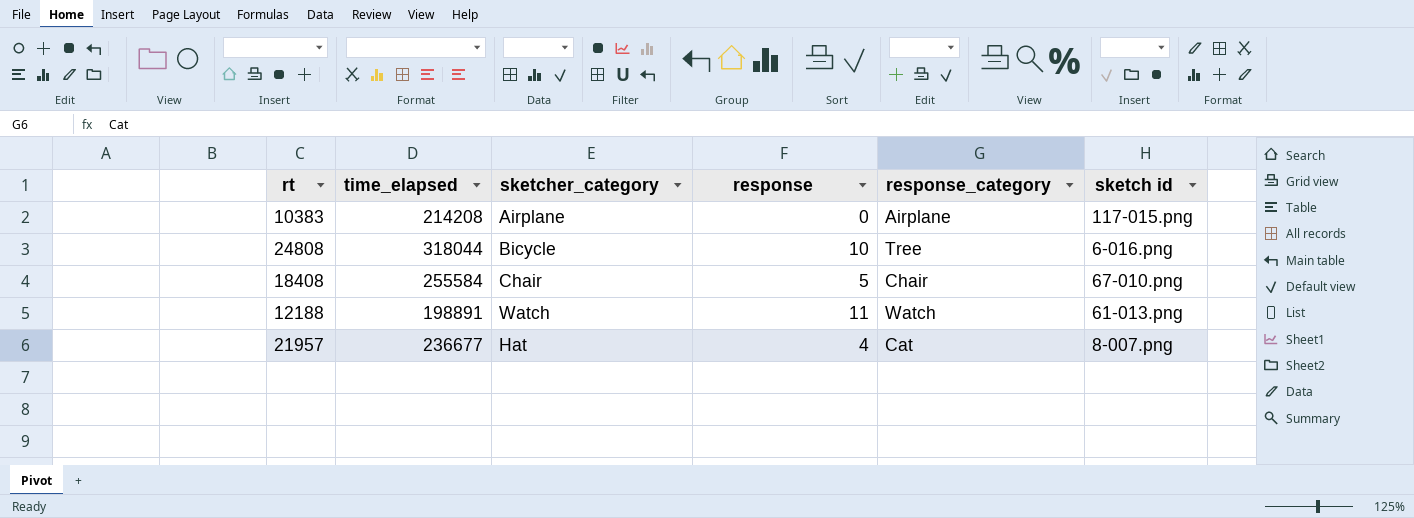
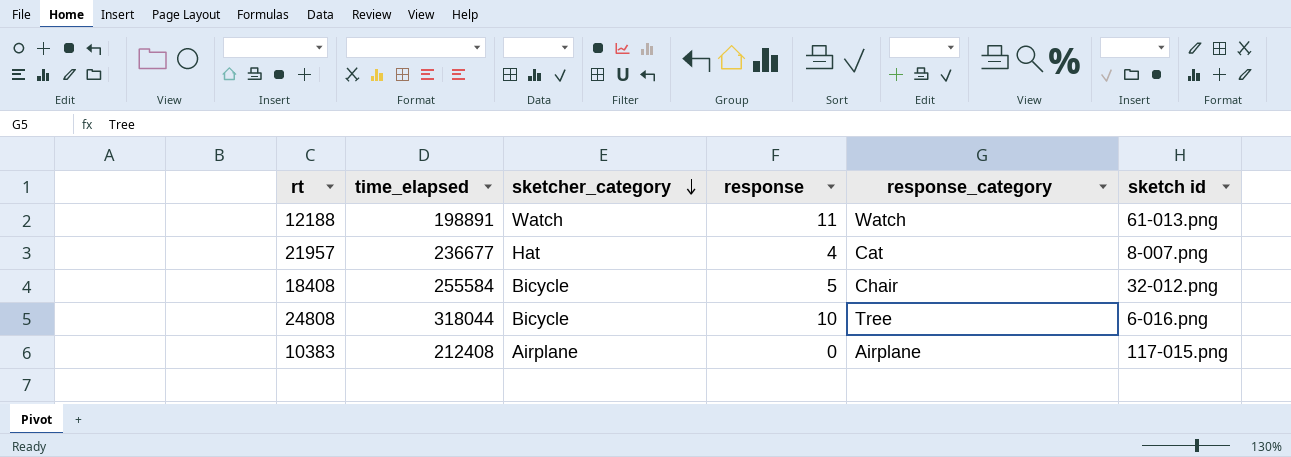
row order: none -> sketcher_category descending
18408 | sketcher_category: Chair -> Bicycle
18408 | sketch id: 67-010.png -> 32-012.png
10383 | time_elapsed: 214208 -> 212408

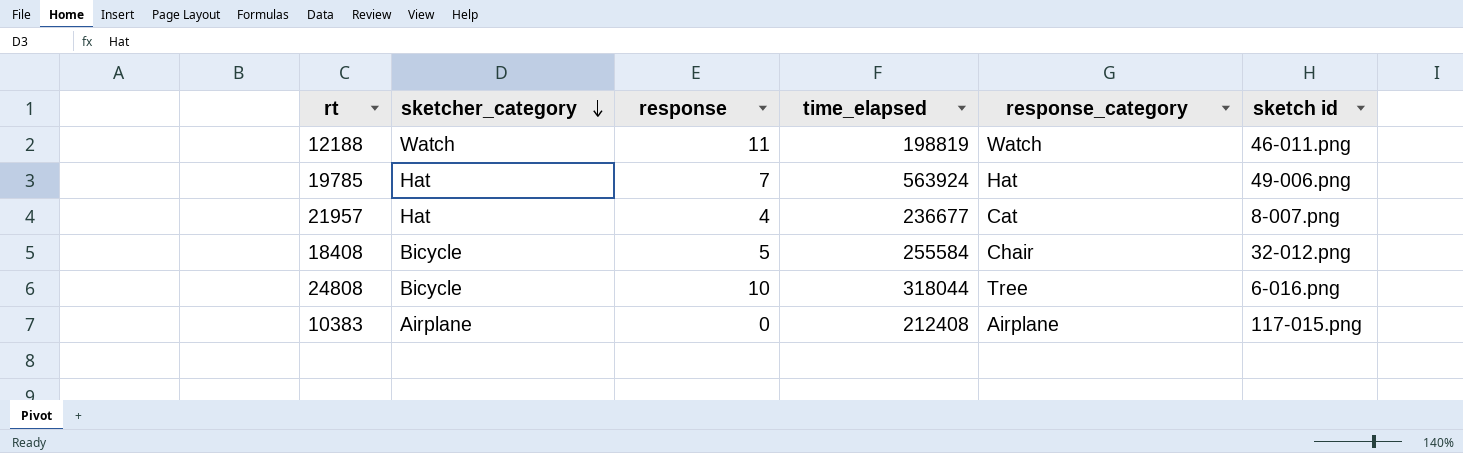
column time_elapsed | position: 2 -> 4
12188 | time_elapsed: 198891 -> 198819
12188 | sketch id: 61-013.png -> 46-011.png
row 19785: none -> Hat | 7 | 563924 | Hat | 49-006.png

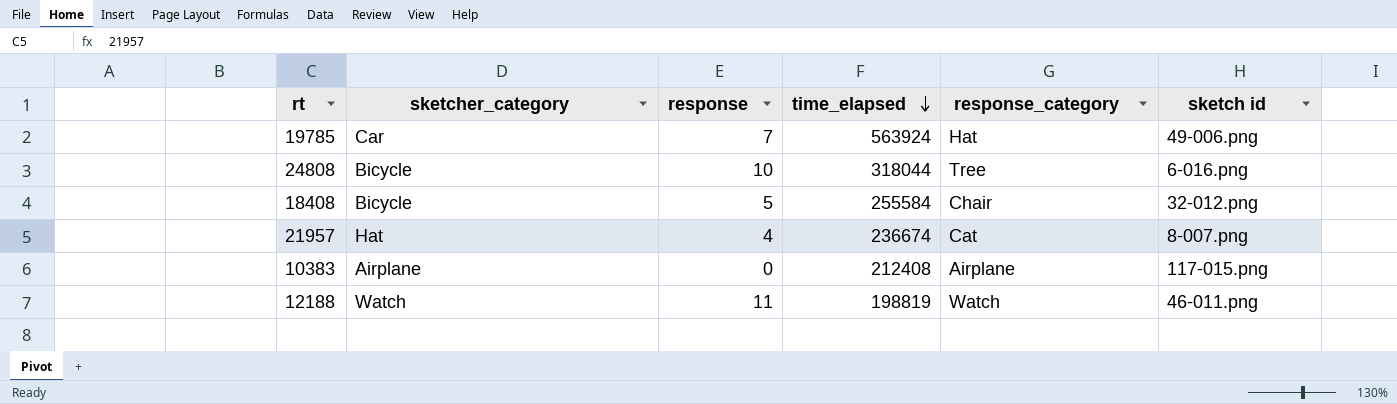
row order: sketcher_category descending -> time_elapsed descending
19785 | sketcher_category: Hat -> Car
21957 | time_elapsed: 236677 -> 236674

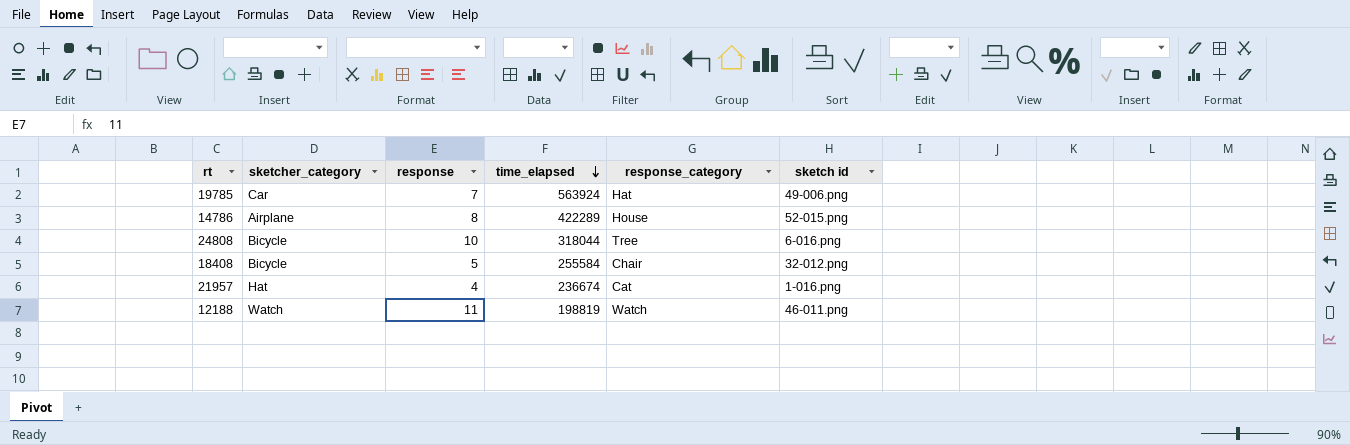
row 10383: Airplane | 0 | 212408 | Airplane | 117-015.png -> none
row 14786: none -> Airplane | 8 | 422289 | House | 52-015.png
21957 | sketch id: 8-007.png -> 1-016.png

